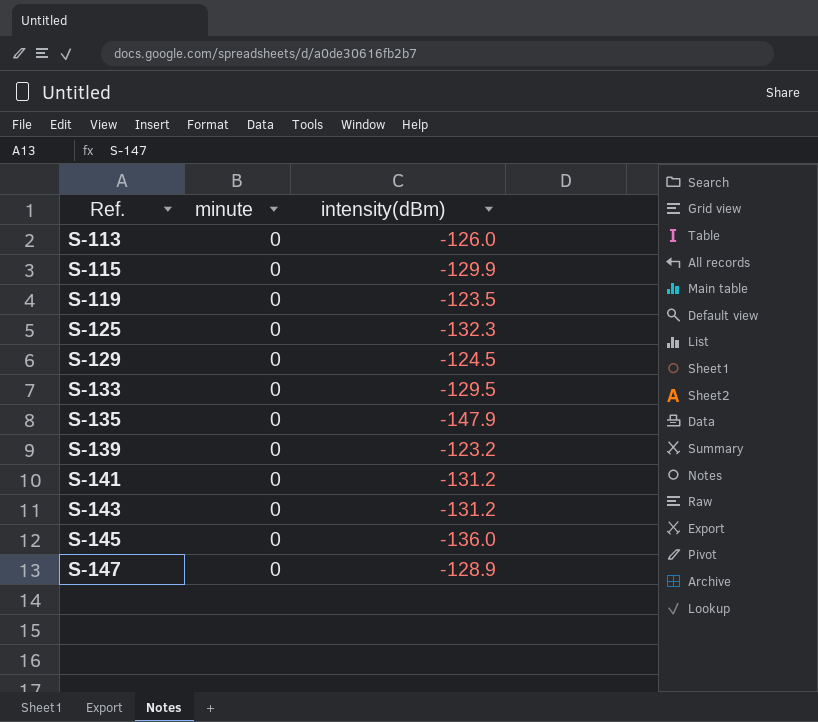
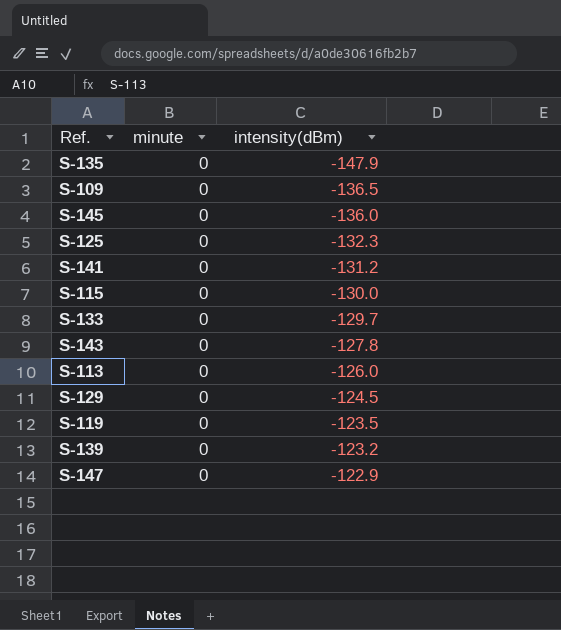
row order: Ref. ascending -> intensity(dBm) ascending
row S-109: none -> 0 | -136.5
S-115 | intensity(dBm): -129.9 -> -130.0
S-133 | intensity(dBm): -129.5 -> -129.7
S-143 | intensity(dBm): -131.2 -> -127.8
S-147 | intensity(dBm): -128.9 -> -122.9

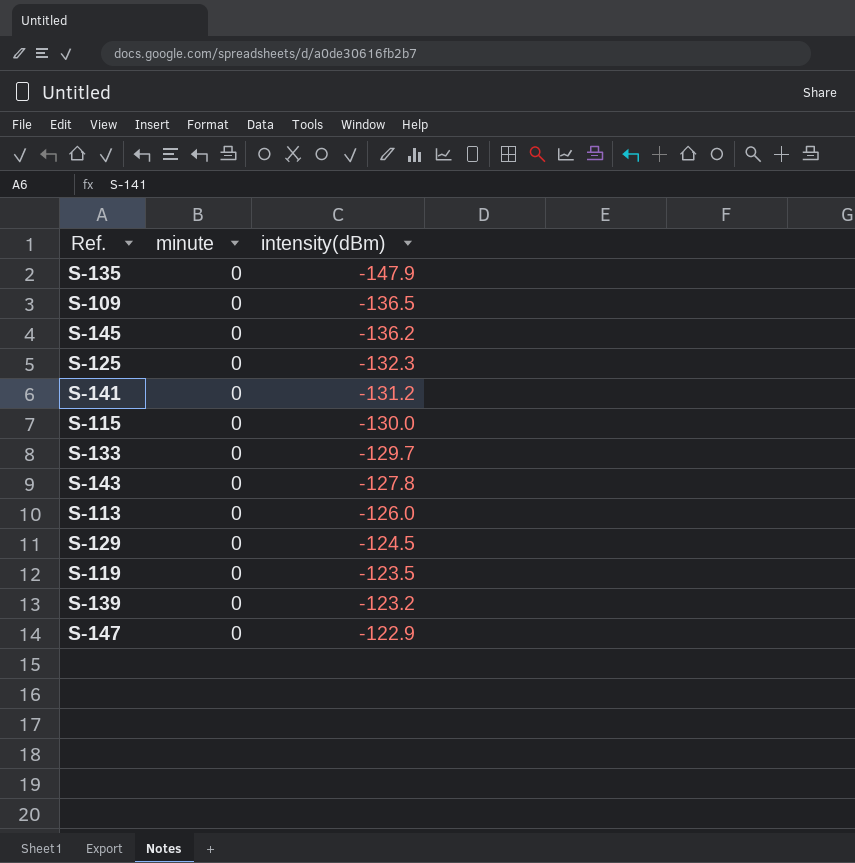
S-145 | intensity(dBm): -136.0 -> -136.2

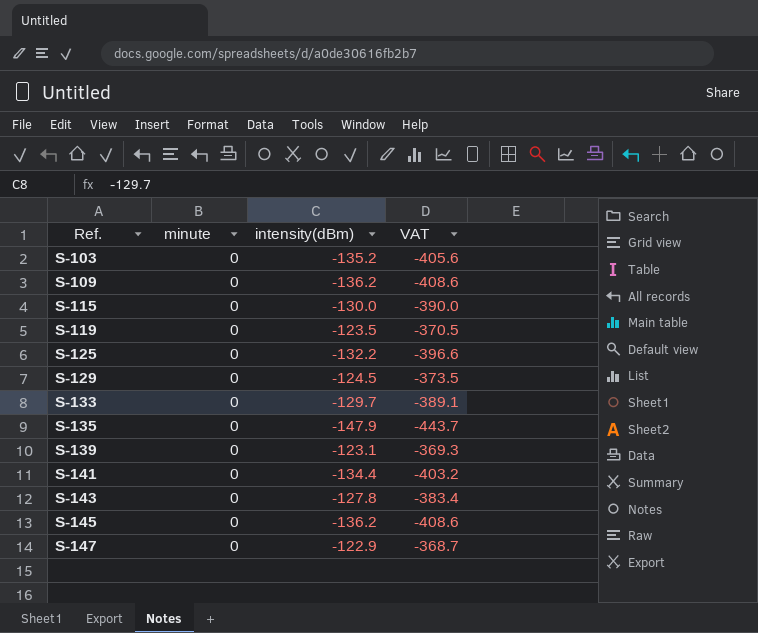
row order: intensity(dBm) ascending -> Ref. ascending
column VAT | formula: none -> [intensity(dBm)] * 3
row S-113: 0 | -126.0 -> none
row S-103: none -> 0 | -135.2 | -405.6
S-109 | intensity(dBm): -136.5 -> -136.2
S-125 | intensity(dBm): -132.3 -> -132.2
S-139 | intensity(dBm): -123.2 -> -123.1
S-141 | intensity(dBm): -131.2 -> -134.4

